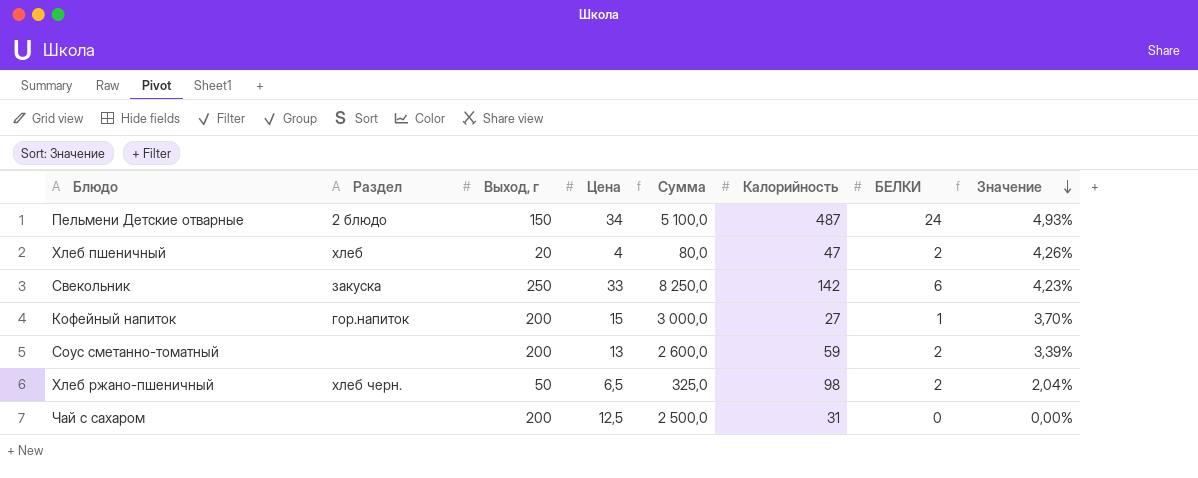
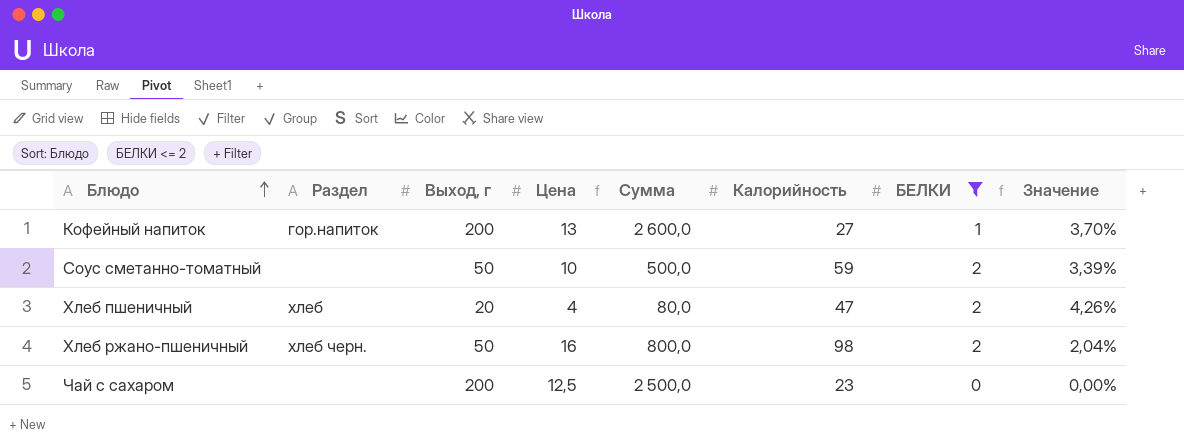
filter: none -> БЕЛКИ <= 2
row order: Значение descending -> Блюдо ascending
Кофейный напиток | Цена: 15 -> 13
Кофейный напиток | Сумма: 3 000,0 -> 2 600,0
Соус сметанно-томатный | Выход, г: 200 -> 50
Соус сметанно-томатный | Цена: 13 -> 10
Соус сметанно-томатный | Сумма: 2 600,0 -> 500,0
Хлеб ржано-пшеничный | Цена: 6,5 -> 16
Хлеб ржано-пшеничный | Сумма: 325,0 -> 800,0
Чай с сахаром | Калорийность: 31 -> 23

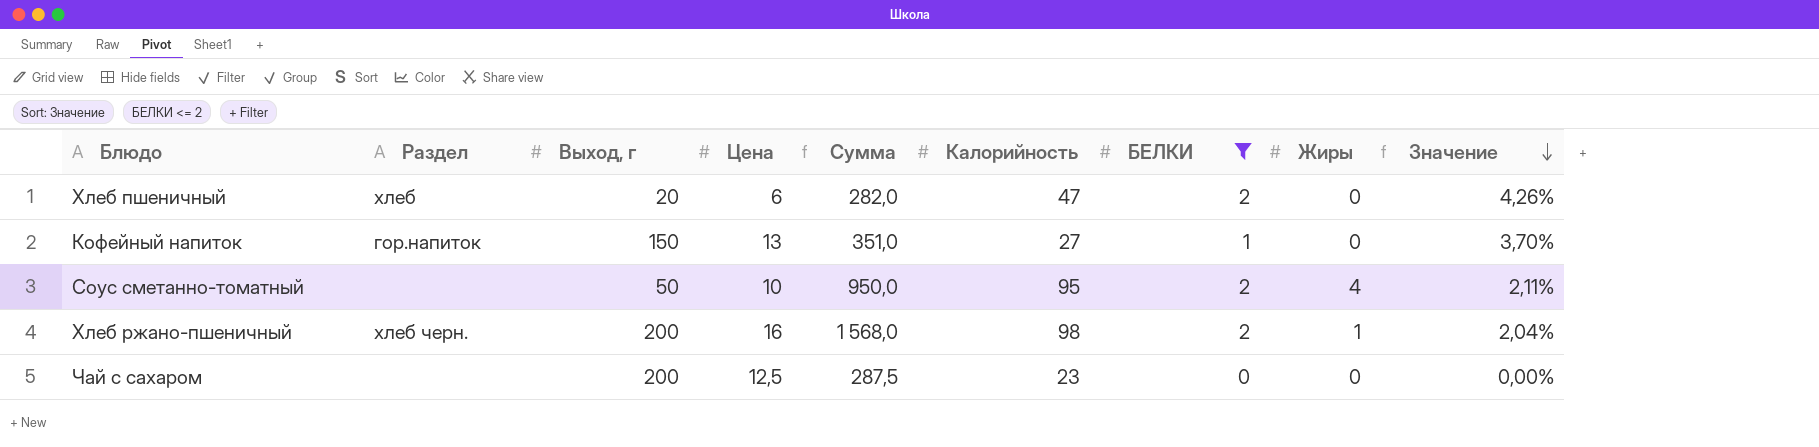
row order: Блюдо ascending -> Значение descending
column Сумма | formula: [Выход, г] * [Цена] -> [Цена] * [Калорийность]
column Жиры | position: none -> 8
Хлеб пшеничный | Цена: 4 -> 6
Кофейный напиток | Выход, г: 200 -> 150
Соус сметанно-томатный | Калорийность: 59 -> 95
Соус сметанно-томатный | Значение: 3,39% -> 2,11%
Хлеб ржано-пшеничный | Выход, г: 50 -> 200

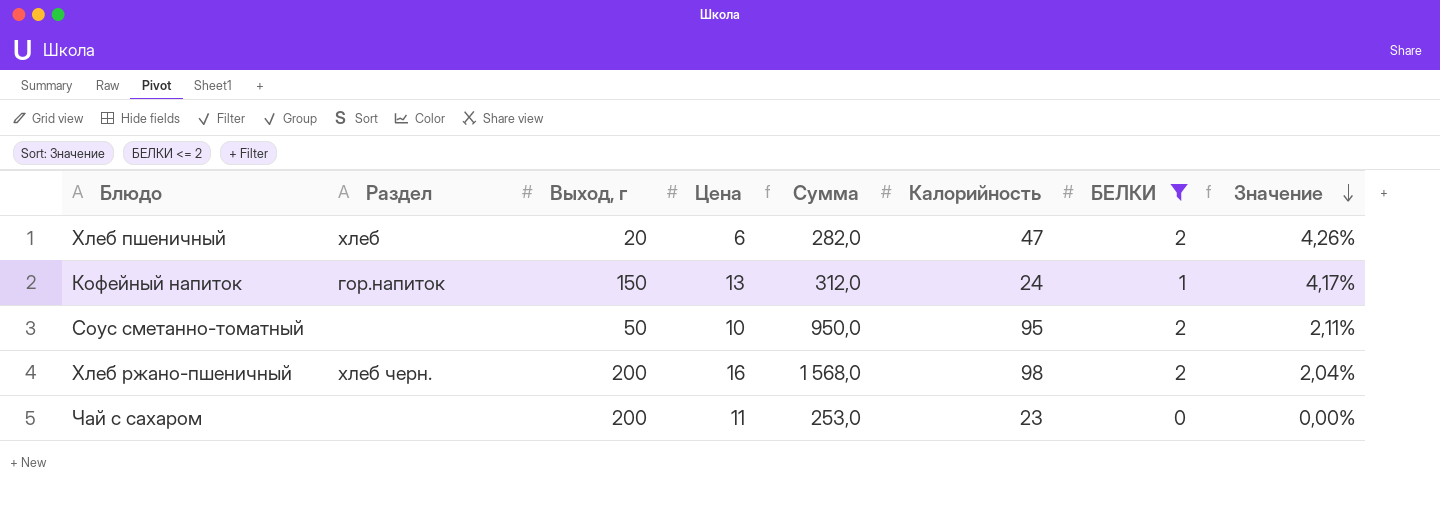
column Жиры | position: 8 -> none
Кофейный напиток | Сумма: 351,0 -> 312,0
Кофейный напиток | Калорийность: 27 -> 24
Кофейный напиток | Значение: 3,70% -> 4,17%
Чай с сахаром | Цена: 12,5 -> 11
Чай с сахаром | Сумма: 287,5 -> 253,0

